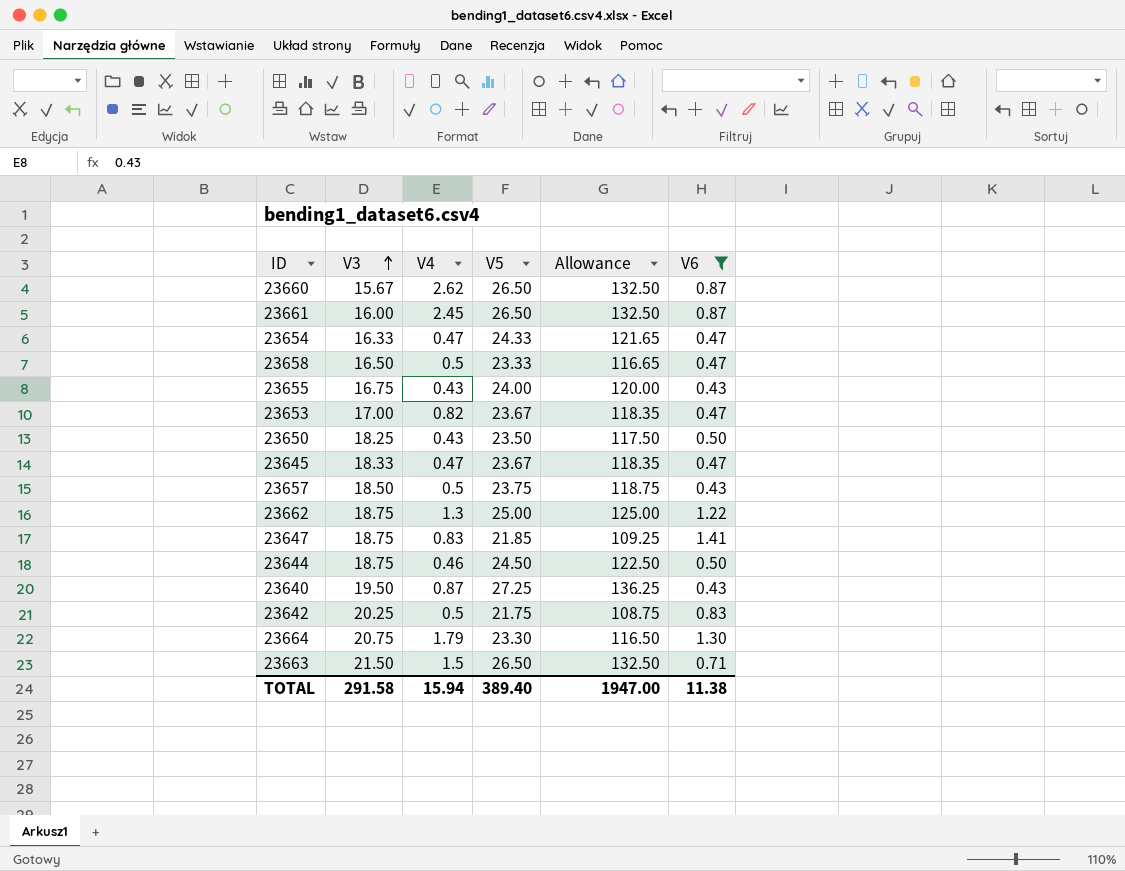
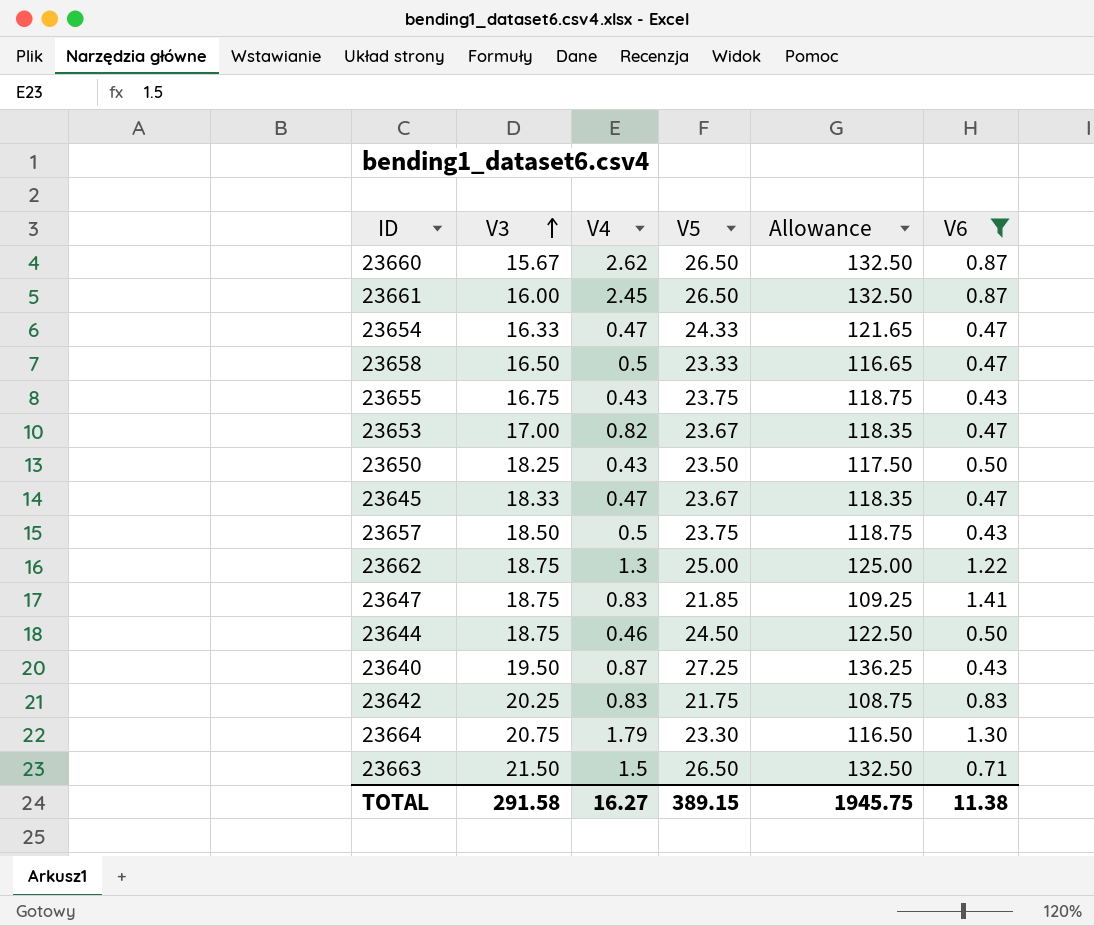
23655 | V5: 24.00 -> 23.75
23655 | Allowance: 120.00 -> 118.75
23642 | V4: 0.5 -> 0.83
TOTAL | V4: 15.94 -> 16.27
TOTAL | V5: 389.40 -> 389.15
TOTAL | Allowance: 1947.00 -> 1945.75

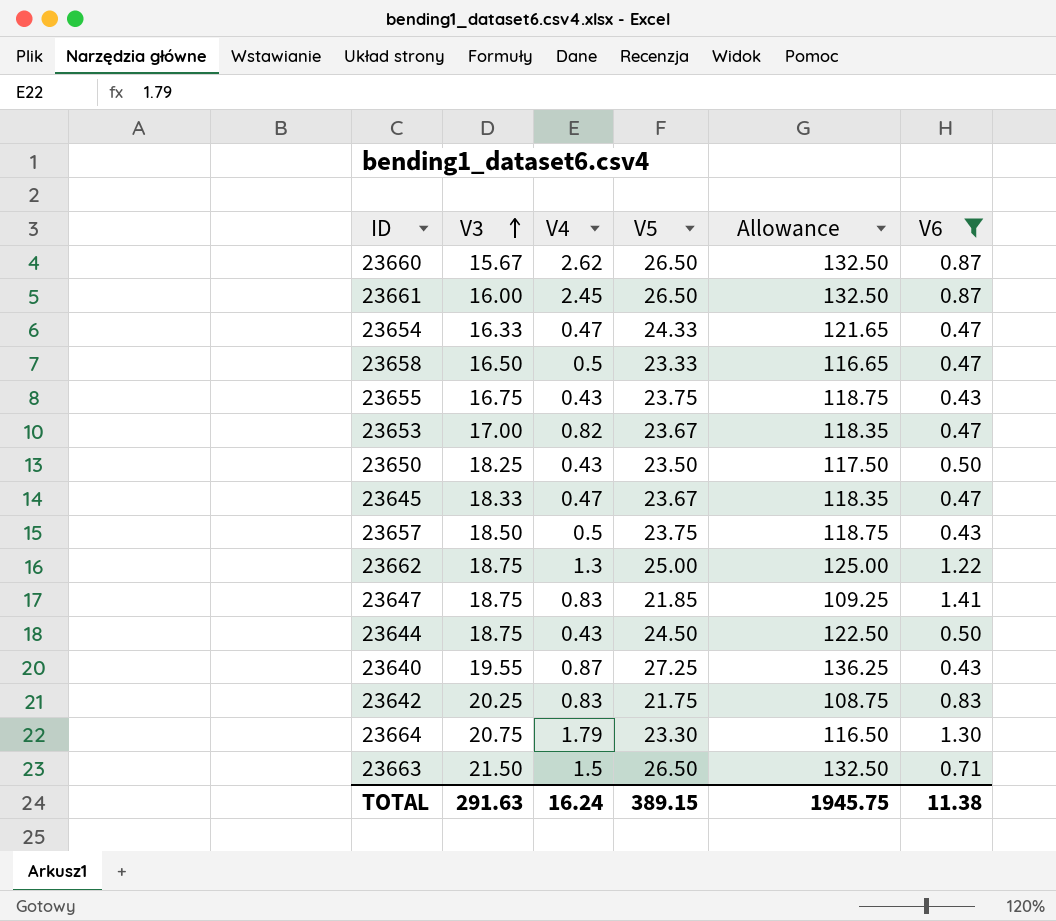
23644 | V4: 0.46 -> 0.43
23640 | V3: 19.50 -> 19.55
TOTAL | V3: 291.58 -> 291.63
TOTAL | V4: 16.27 -> 16.24

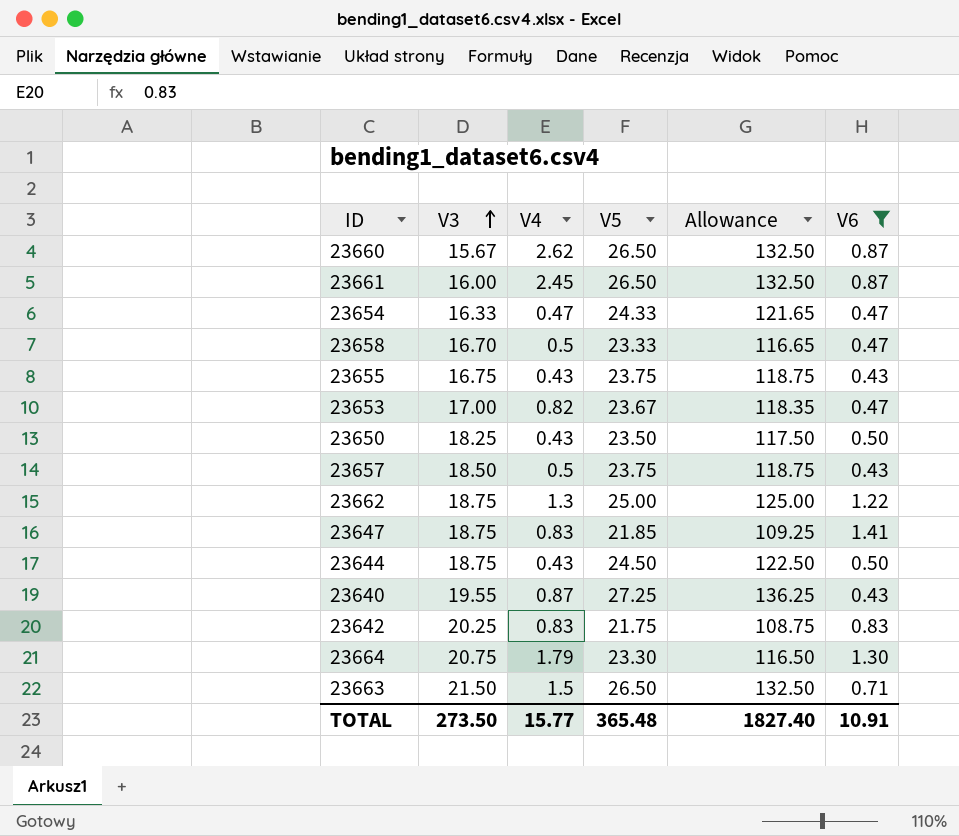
row 23645: 18.33 | 0.47 | 23.67 | 118.35 | 0.47 -> none
23658 | V3: 16.50 -> 16.70
TOTAL | V3: 291.63 -> 273.50
TOTAL | V4: 16.24 -> 15.77
TOTAL | V5: 389.15 -> 365.48
TOTAL | Allowance: 1945.75 -> 1827.40
TOTAL | V6: 11.38 -> 10.91

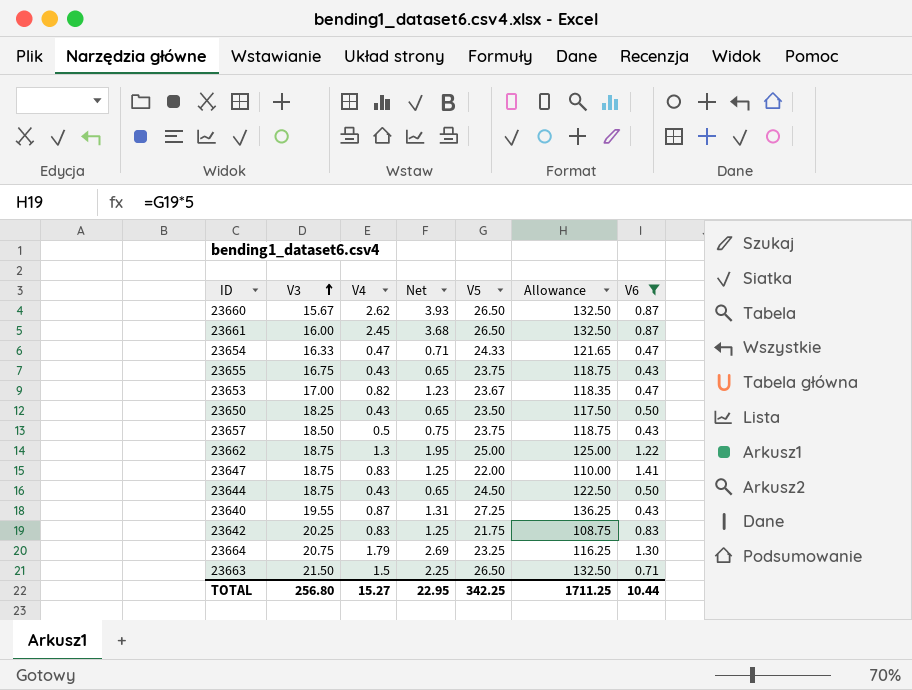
column Net | formula: none -> [V4] * 1.5
row 23658: 16.70 | 0.5 | 23.33 | 116.65 | 0.47 -> none
23647 | V5: 21.85 -> 22.00
23647 | Allowance: 109.25 -> 110.00
23664 | V5: 23.30 -> 23.25
23664 | Allowance: 116.50 -> 116.25
TOTAL | V3: 273.50 -> 256.80
TOTAL | V4: 15.77 -> 15.27
TOTAL | V5: 365.48 -> 342.25
TOTAL | Allowance: 1827.40 -> 1711.25
TOTAL | V6: 10.91 -> 10.44

